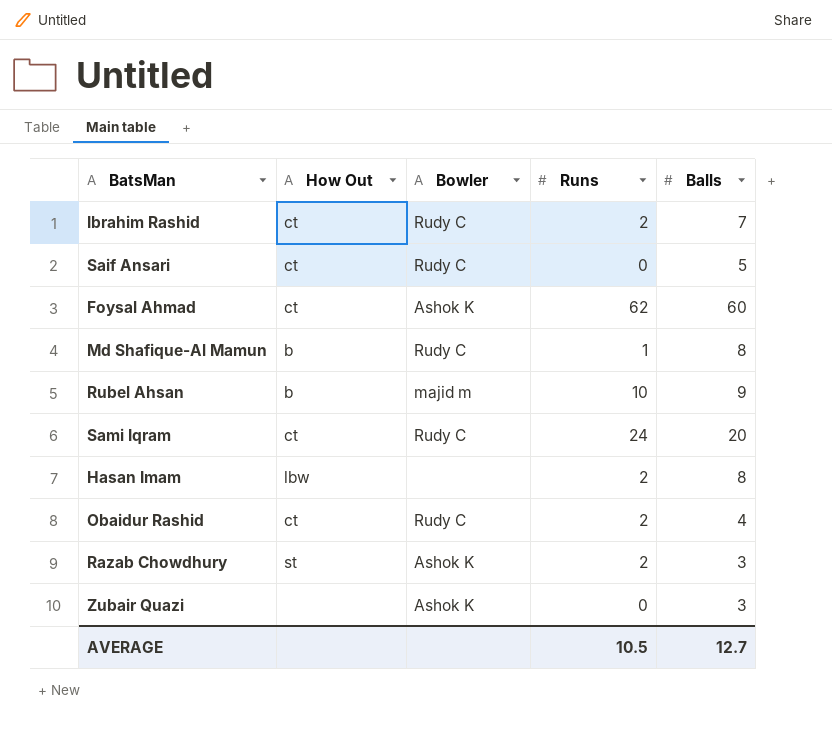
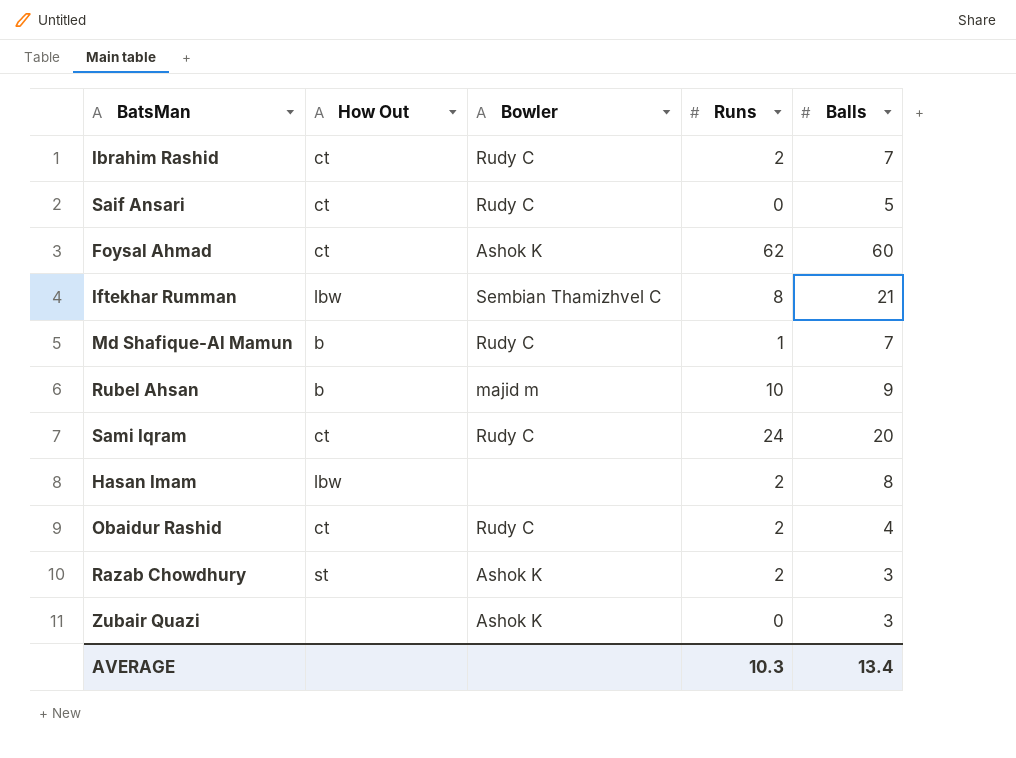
row Iftekhar Rumman: none -> lbw | Sembian Thamizhvel C | 8 | 21
Md Shafique-Al Mamun | Balls: 8 -> 7
AVERAGE | Runs: 10.5 -> 10.3
AVERAGE | Balls: 12.7 -> 13.4

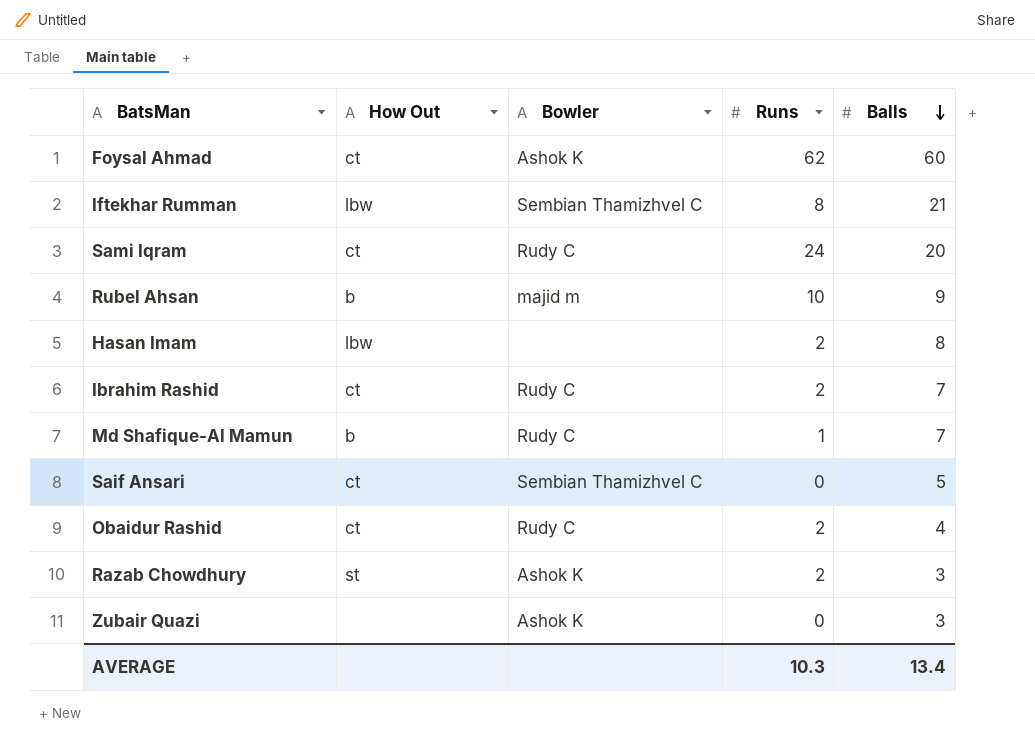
row order: none -> Balls descending
Saif Ansari | Bowler: Rudy C -> Sembian Thamizhvel C

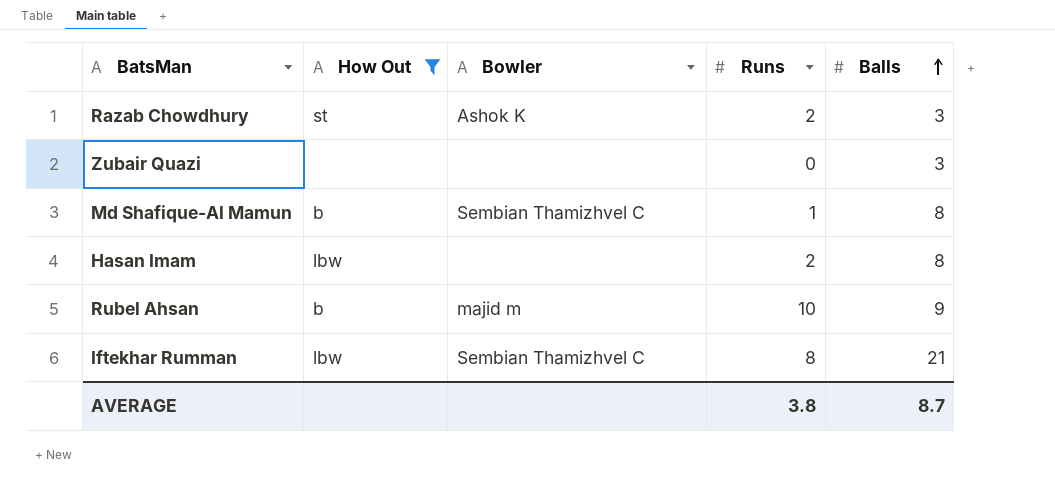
filter: none -> How Out != ct
row order: Balls descending -> Balls ascending
Zubair Quazi | Bowler: Ashok K -> none
Md Shafique-Al Mamun | Bowler: Rudy C -> Sembian Thamizhvel C
Md Shafique-Al Mamun | Balls: 7 -> 8
AVERAGE | Runs: 10.3 -> 3.8
AVERAGE | Balls: 13.4 -> 8.7

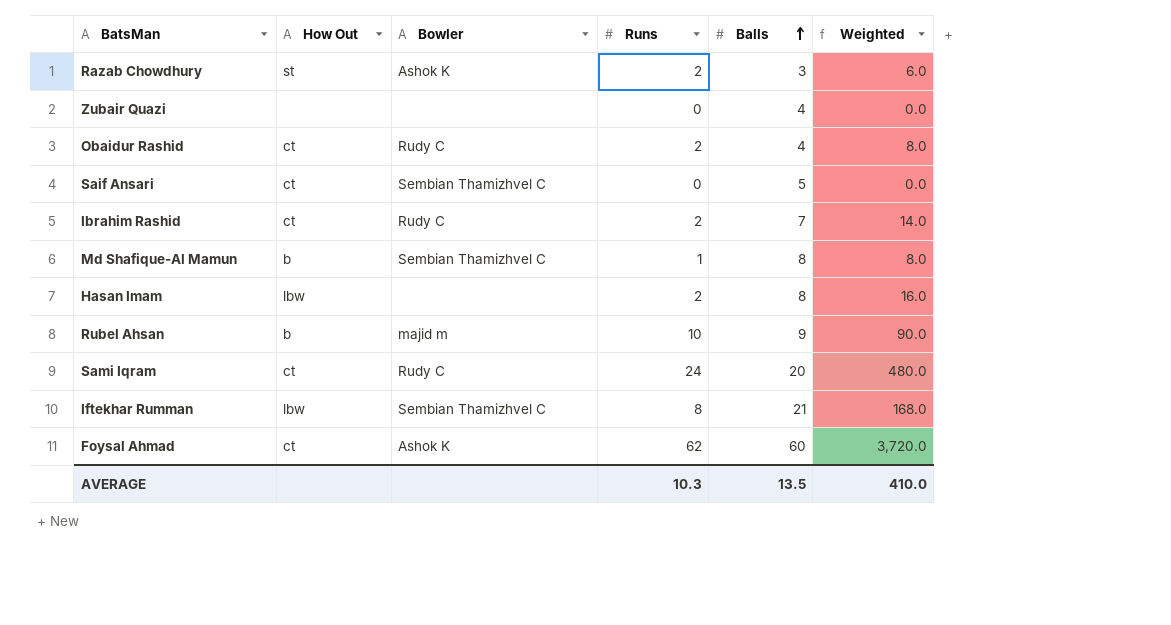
filter: How Out != ct -> none
column Weighted | formula: none -> [Runs] * [Balls]
Zubair Quazi | Balls: 3 -> 4
AVERAGE | Runs: 3.8 -> 10.3
AVERAGE | Balls: 8.7 -> 13.5

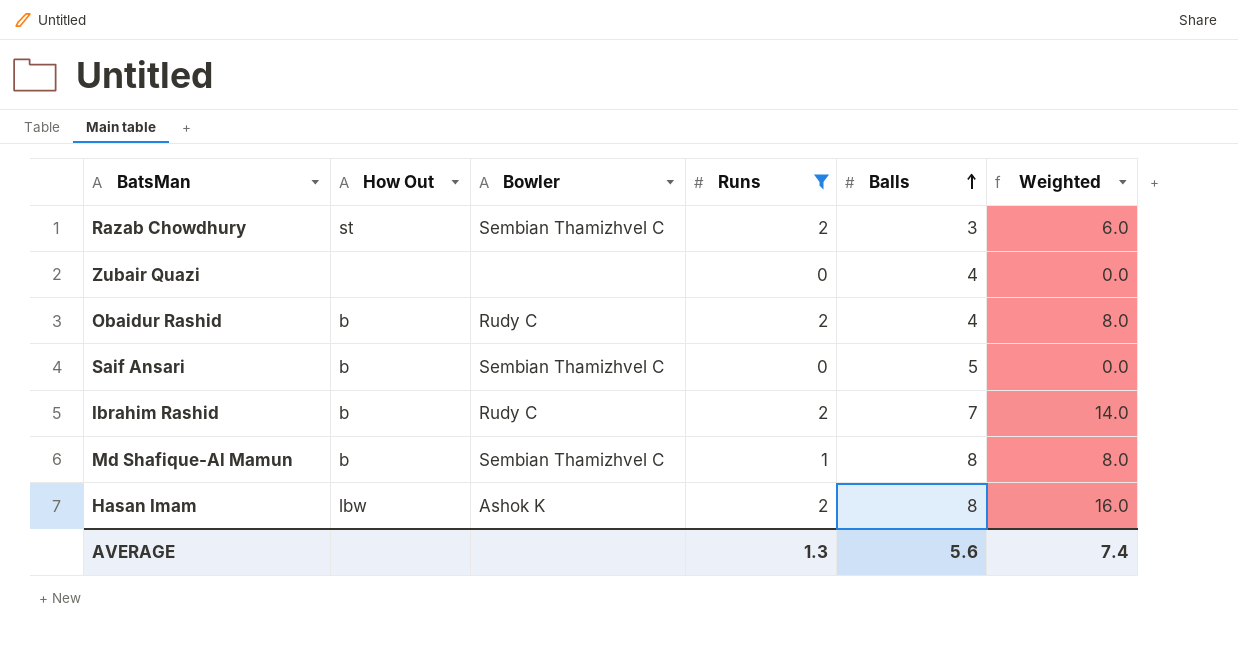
filter: none -> Runs <= 2
Razab Chowdhury | Bowler: Ashok K -> Sembian Thamizhvel C
Obaidur Rashid | How Out: ct -> b
Saif Ansari | How Out: ct -> b
Ibrahim Rashid | How Out: ct -> b
Hasan Imam | Bowler: none -> Ashok K
AVERAGE | Runs: 10.3 -> 1.3
AVERAGE | Balls: 13.5 -> 5.6
AVERAGE | Weighted: 410.0 -> 7.4

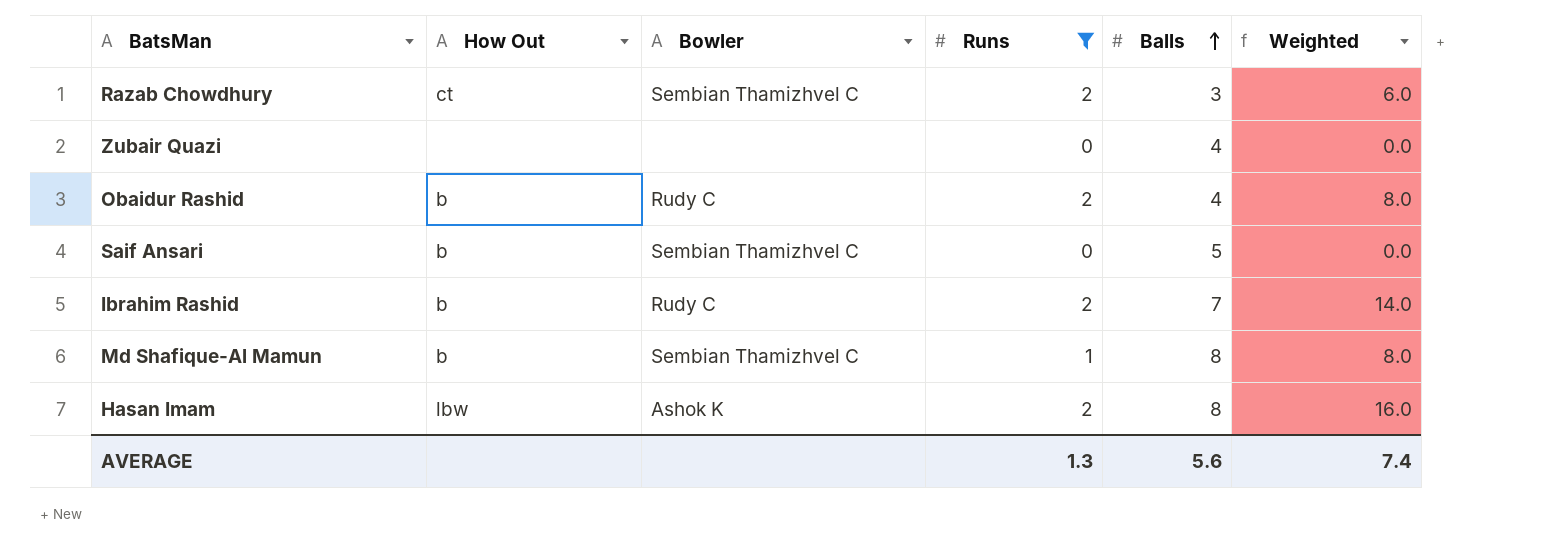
Razab Chowdhury | How Out: st -> ct

